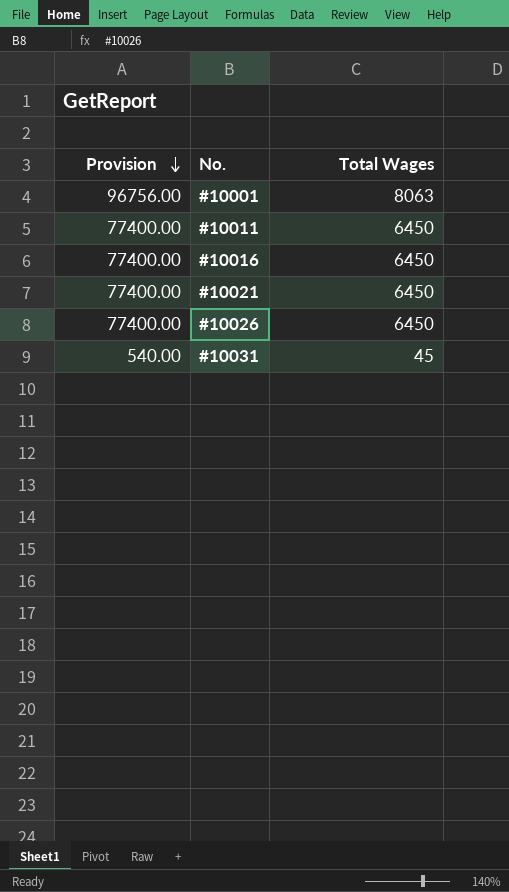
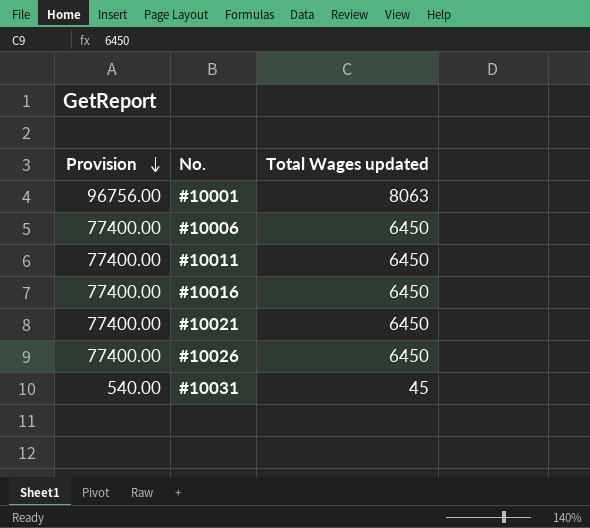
column name: Total Wages -> Total Wages updated
row #10006: none -> 77400.00 | 6450

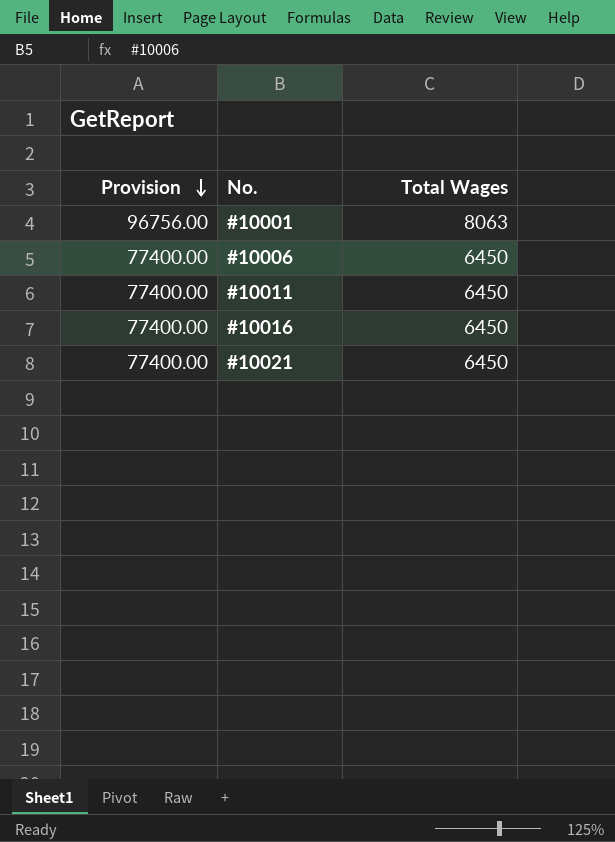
column name: Total Wages updated -> Total Wages
row #10026: 77400.00 | 6450 -> none
row #10031: 540.00 | 45 -> none

